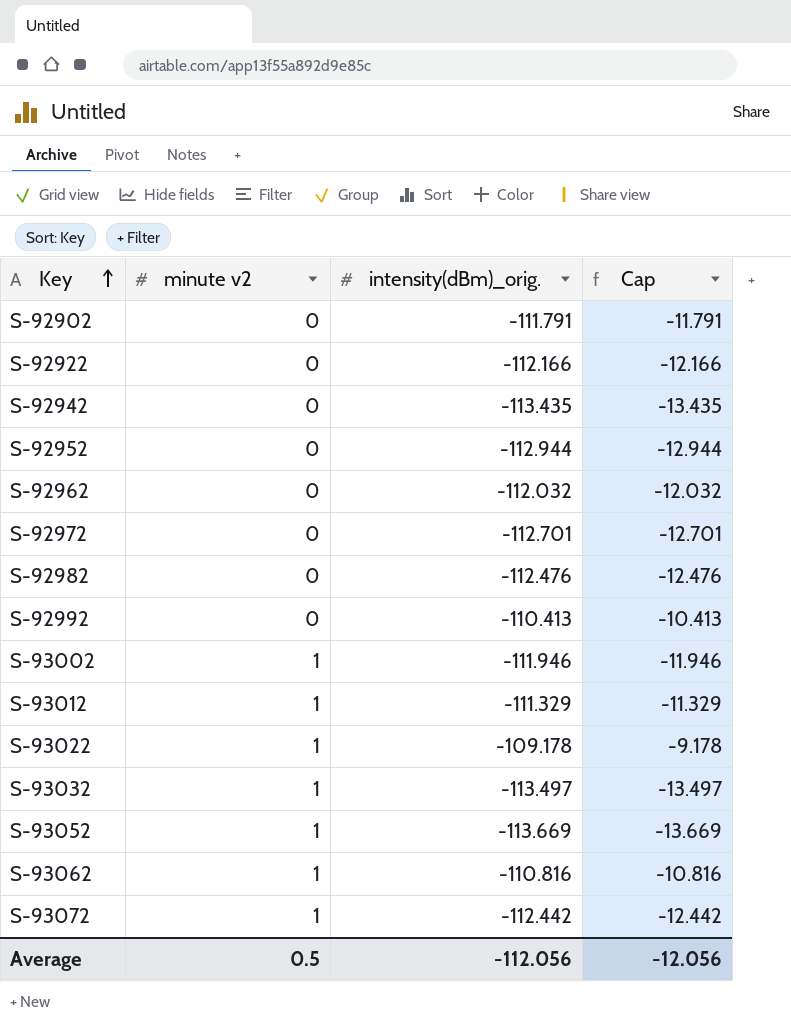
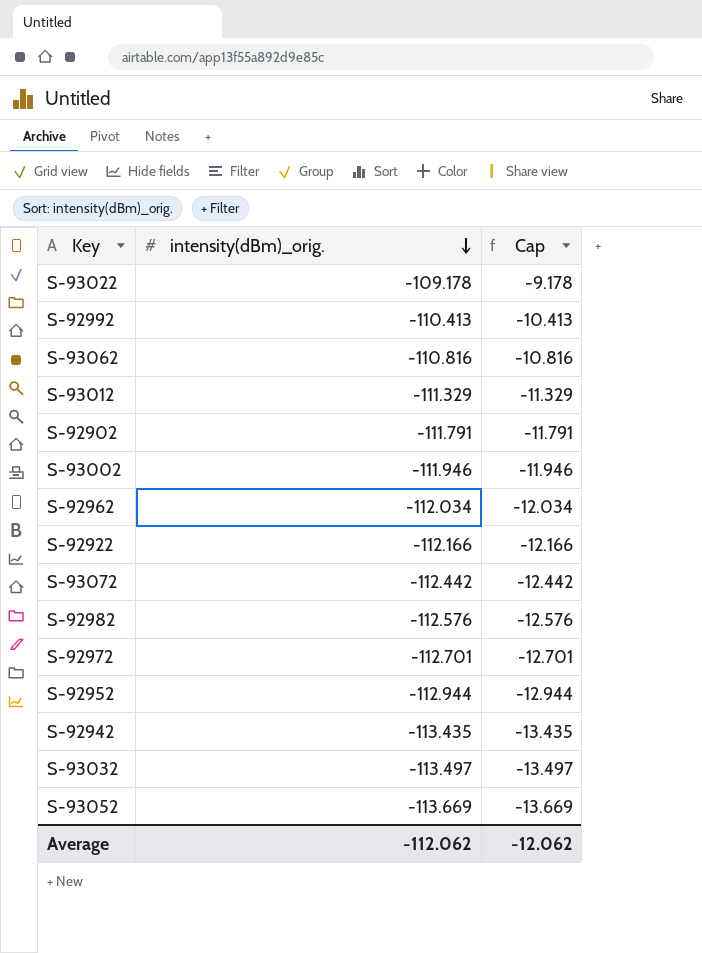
row order: Key ascending -> intensity(dBm)_orig. descending
column minute v2 | position: 2 -> none
S-92962 | intensity(dBm)_orig.: -112.032 -> -112.034
S-92962 | Cap: -12.032 -> -12.034
S-92982 | intensity(dBm)_orig.: -112.476 -> -112.576
S-92982 | Cap: -12.476 -> -12.576
Average | intensity(dBm)_orig.: -112.056 -> -112.062
Average | Cap: -12.056 -> -12.062

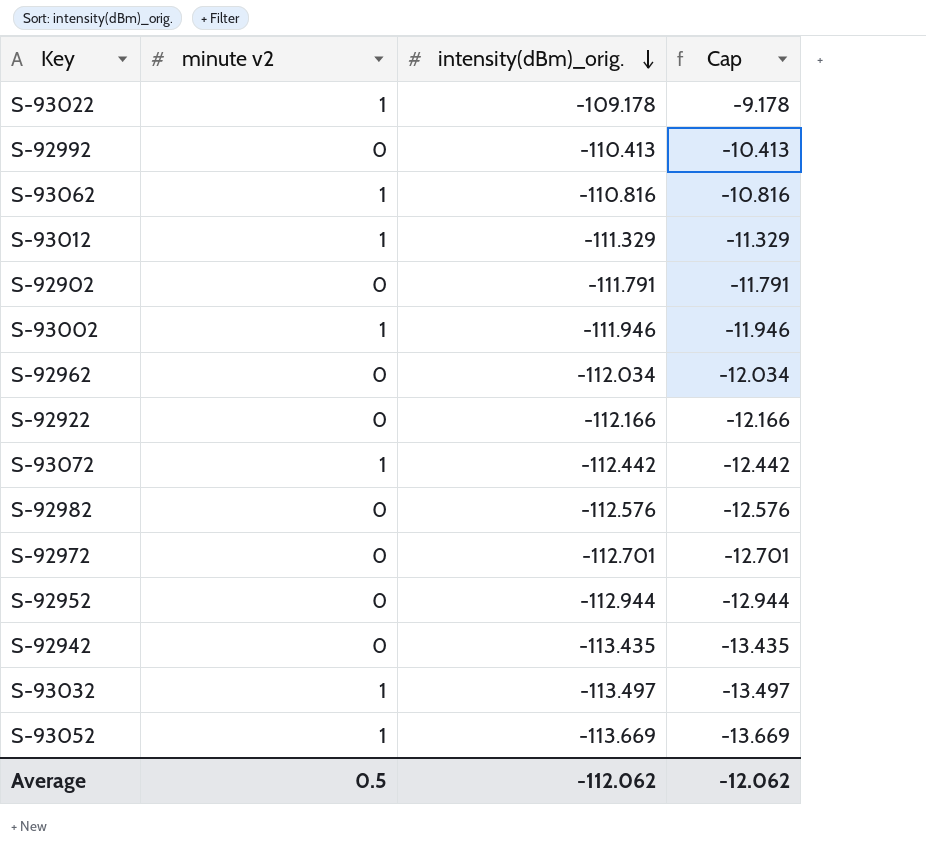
column minute v2 | position: none -> 2

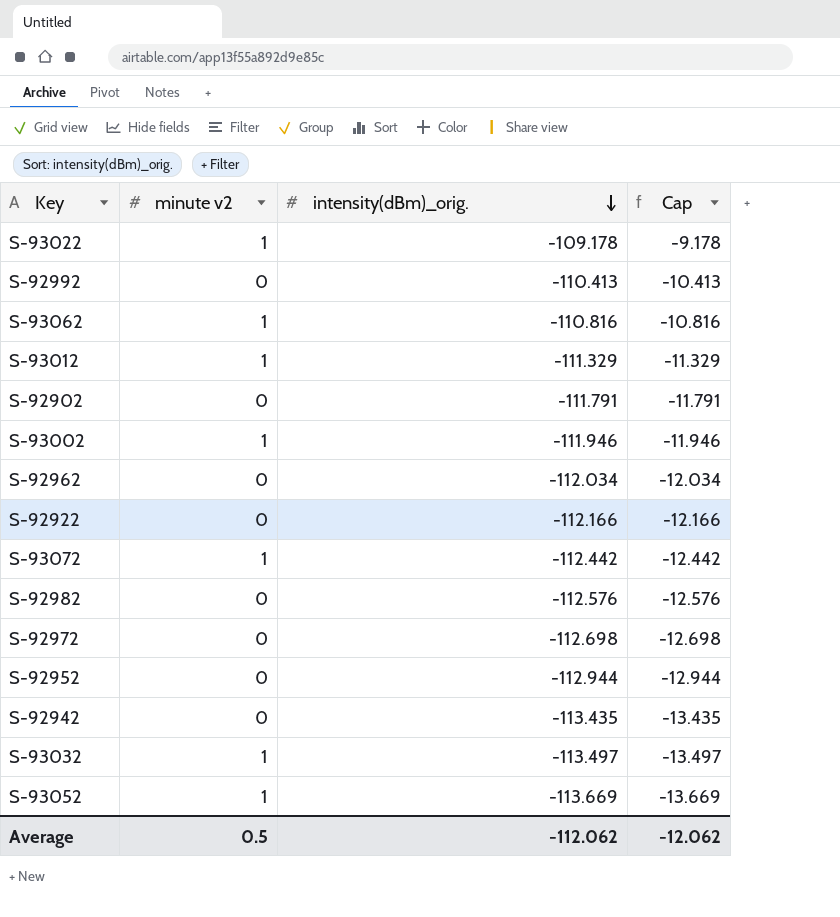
S-92972 | intensity(dBm)_orig.: -112.701 -> -112.698
S-92972 | Cap: -12.701 -> -12.698

